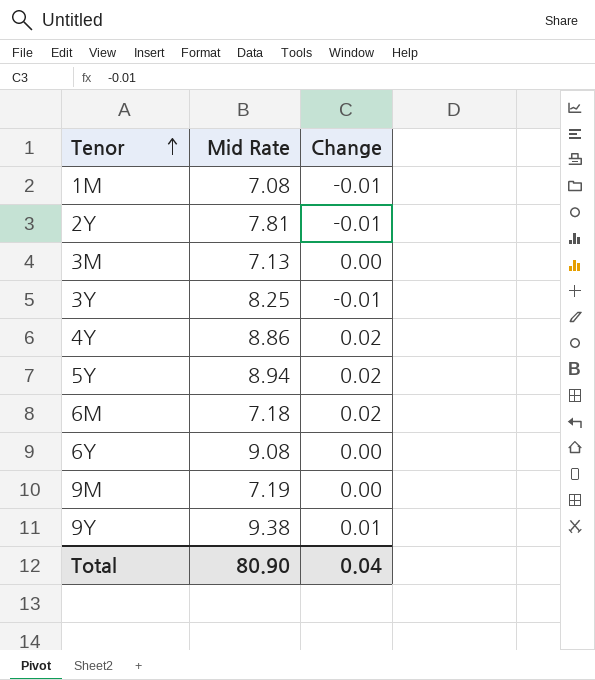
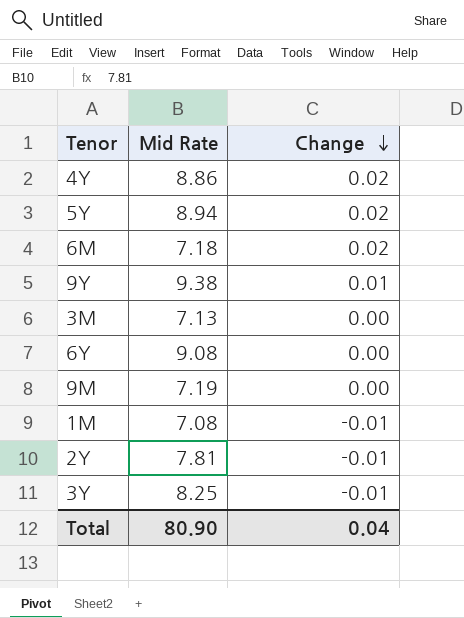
row order: Tenor ascending -> Change descending

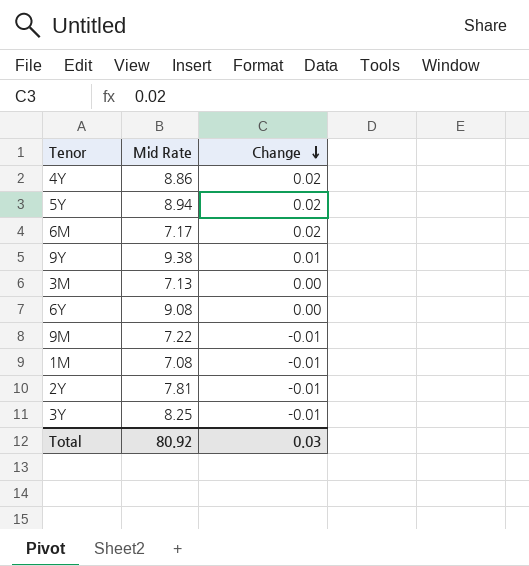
6M | Mid Rate: 7.18 -> 7.17
9M | Mid Rate: 7.19 -> 7.22
9M | Change: 0.00 -> -0.01
Total | Mid Rate: 80.90 -> 80.92
Total | Change: 0.04 -> 0.03

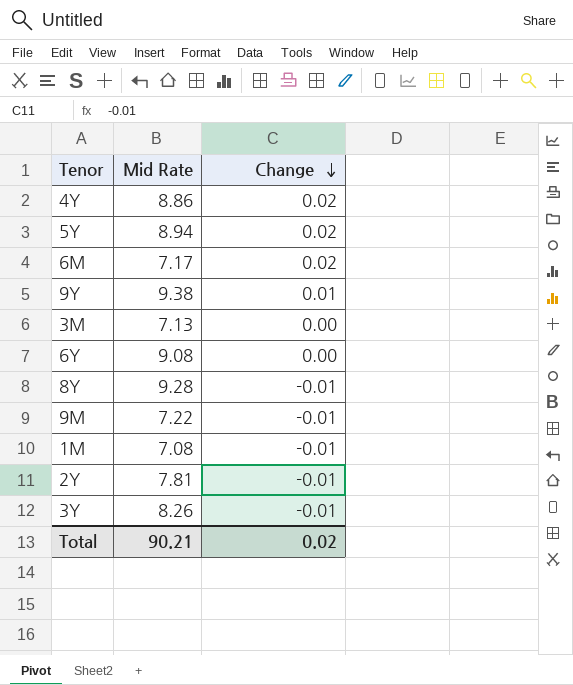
row 8Y: none -> 9.28 | -0.01
3Y | Mid Rate: 8.25 -> 8.26
Total | Mid Rate: 80.92 -> 90.21
Total | Change: 0.03 -> 0.02

